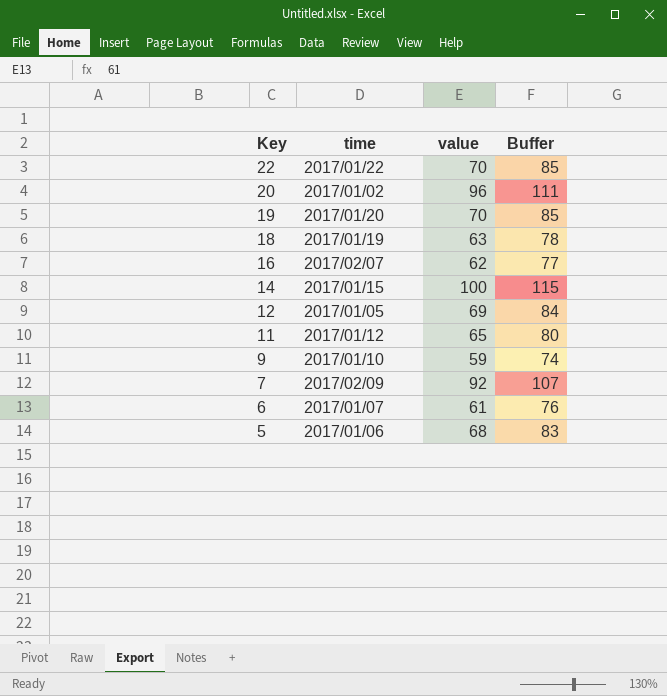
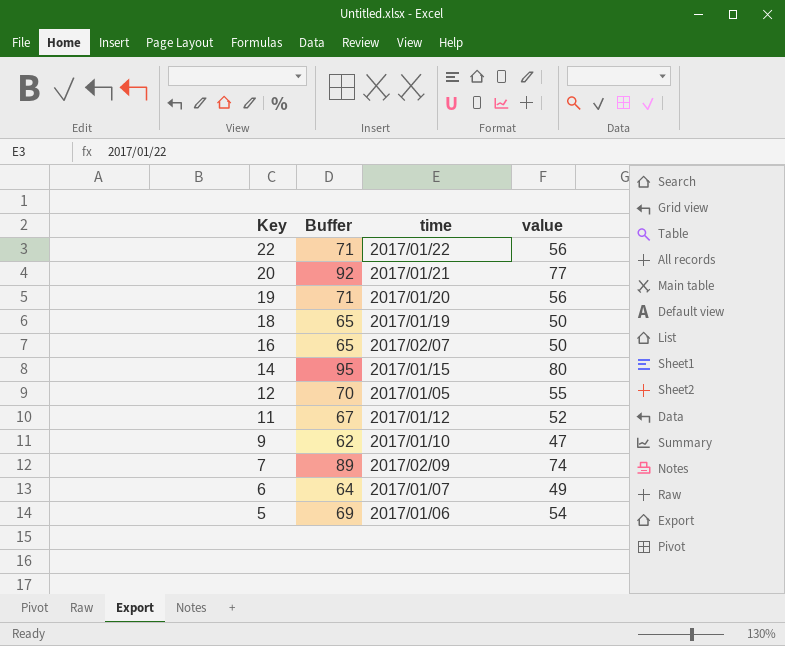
column Buffer | position: 4 -> 2
22 | Buffer: 85 -> 71
22 | value: 70 -> 56
20 | Buffer: 111 -> 92
20 | time: 2017/01/02 -> 2017/01/21
20 | value: 96 -> 77
19 | Buffer: 85 -> 71
19 | value: 70 -> 56
18 | Buffer: 78 -> 65
18 | value: 63 -> 50
16 | Buffer: 77 -> 65
16 | value: 62 -> 50
14 | Buffer: 115 -> 95
14 | value: 100 -> 80
12 | Buffer: 84 -> 70
12 | value: 69 -> 55
11 | Buffer: 80 -> 67
11 | value: 65 -> 52
9 | Buffer: 74 -> 62
9 | value: 59 -> 47
7 | Buffer: 107 -> 89
7 | value: 92 -> 74
6 | Buffer: 76 -> 64
6 | value: 61 -> 49
5 | Buffer: 83 -> 69
5 | value: 68 -> 54

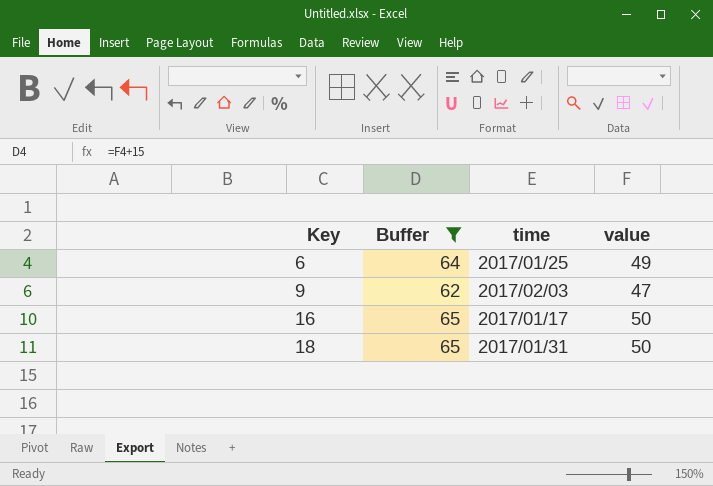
filter: none -> Buffer <= 65
row order: Key descending -> Key ascending
6 | time: 2017/01/07 -> 2017/01/25
9 | time: 2017/01/10 -> 2017/02/03
16 | time: 2017/02/07 -> 2017/01/17
18 | time: 2017/01/19 -> 2017/01/31

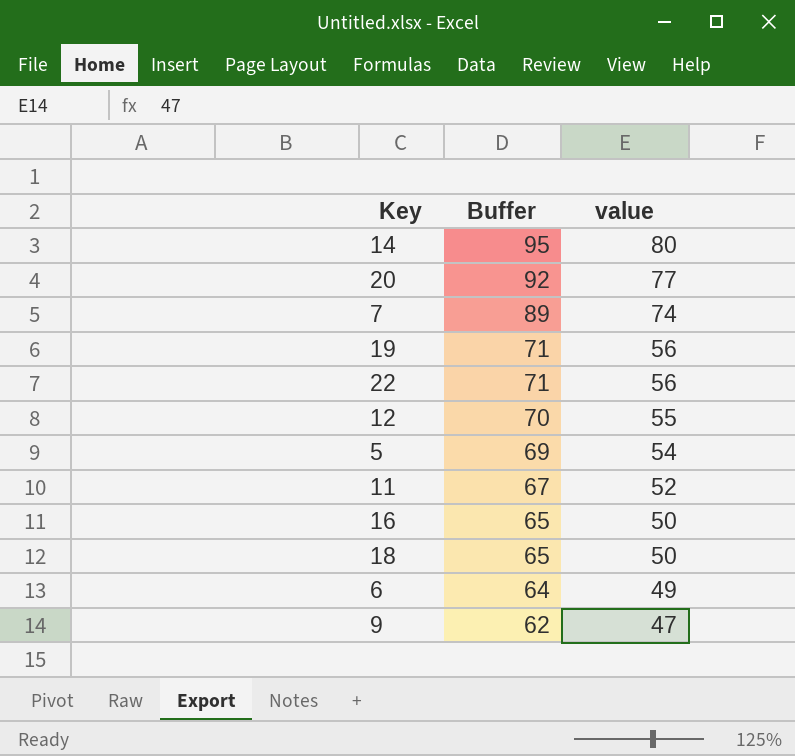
filter: Buffer <= 65 -> none
row order: Key ascending -> Buffer descending
column time | position: 3 -> none

